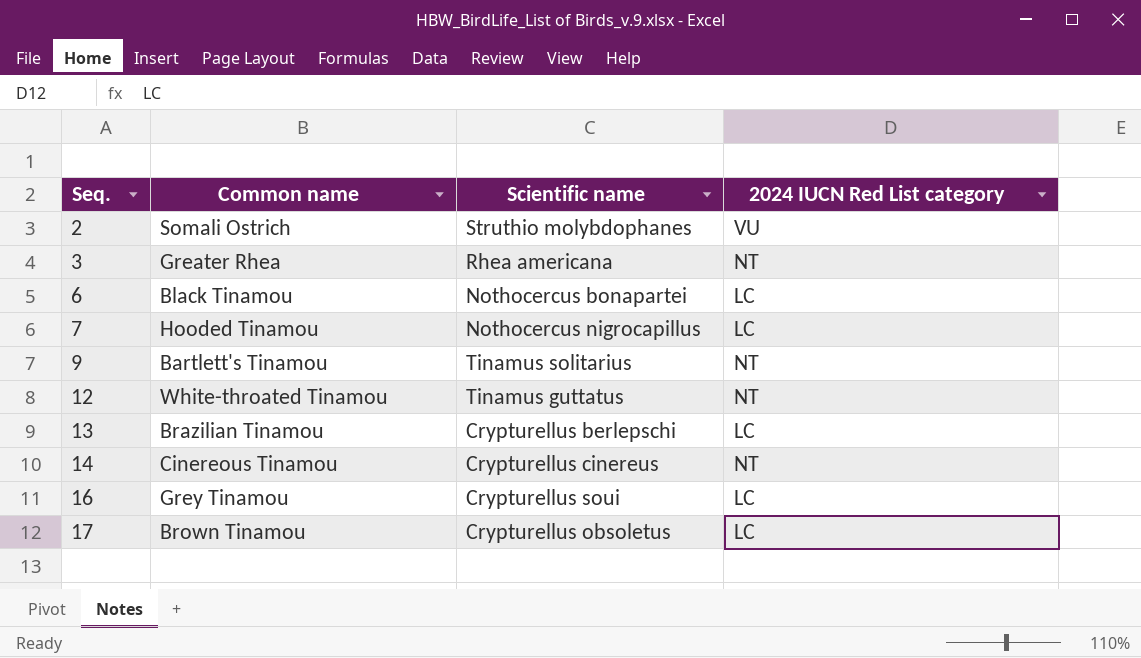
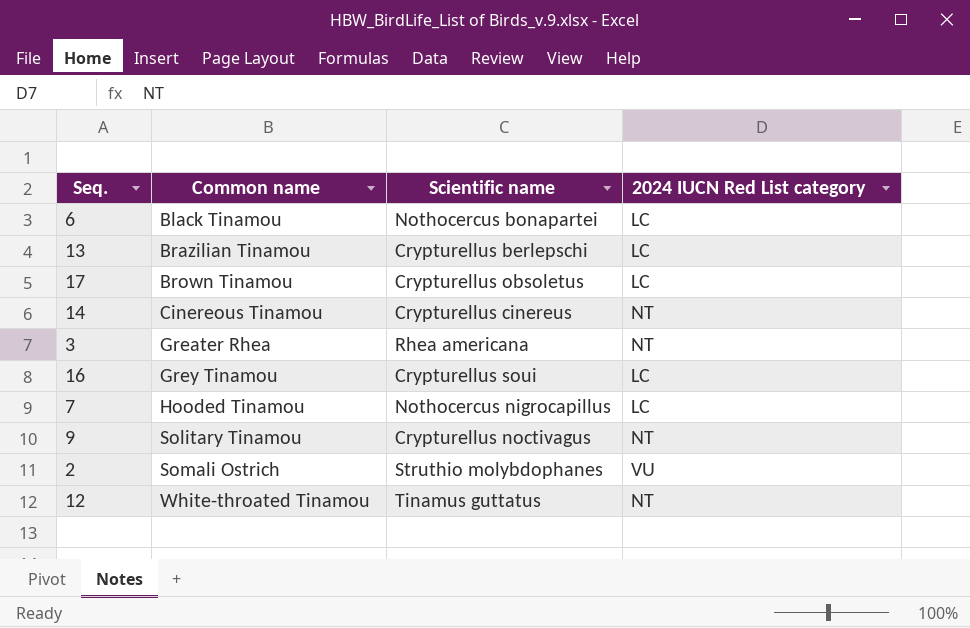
row order: Seq. ascending -> Common name ascending
9 | Common name: Bartlett's Tinamou -> Solitary Tinamou
9 | Scientific name: Tinamus solitarius -> Crypturellus noctivagus

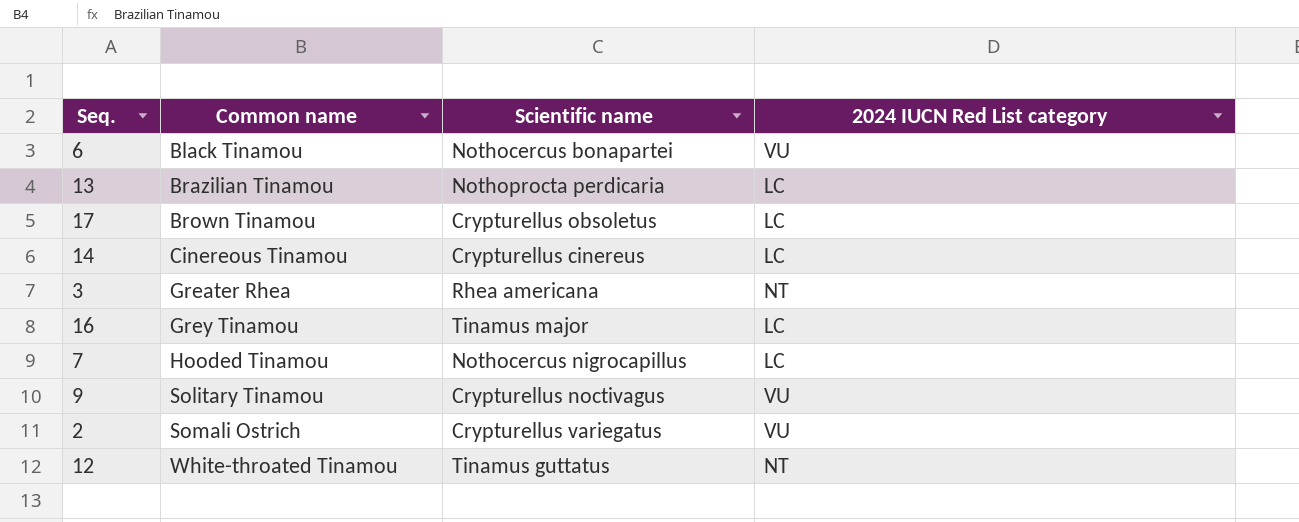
6 | 2024 IUCN Red List category: LC -> VU
13 | Scientific name: Crypturellus berlepschi -> Nothoprocta perdicaria
14 | 2024 IUCN Red List category: NT -> LC
16 | Scientific name: Crypturellus soui -> Tinamus major
9 | 2024 IUCN Red List category: NT -> VU
2 | Scientific name: Struthio molybdophanes -> Crypturellus variegatus

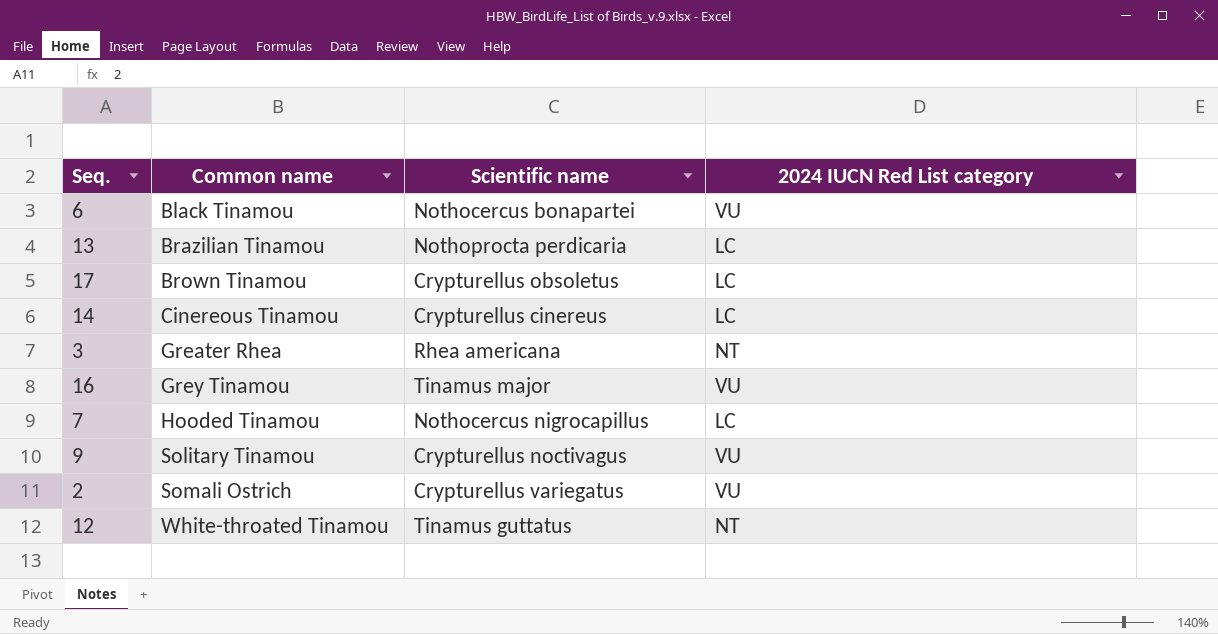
16 | 2024 IUCN Red List category: LC -> VU

